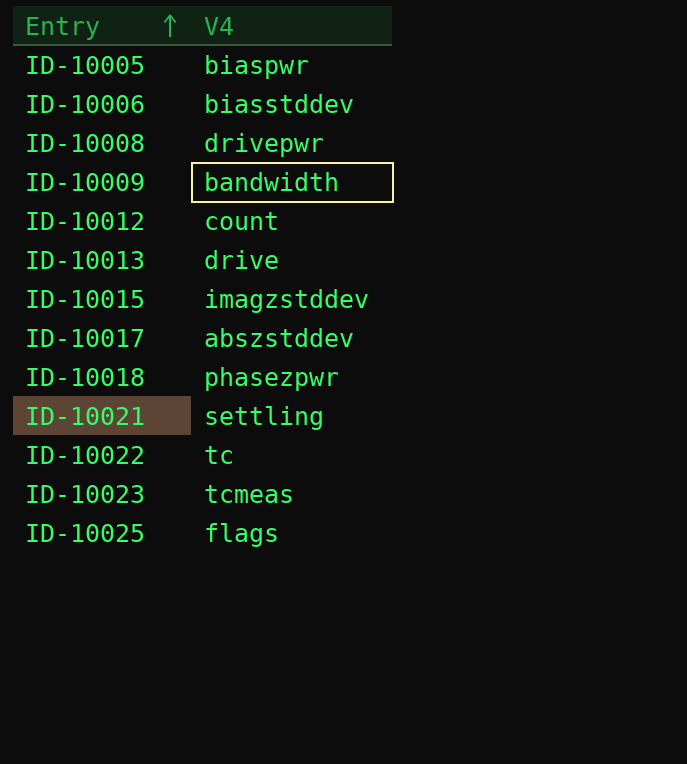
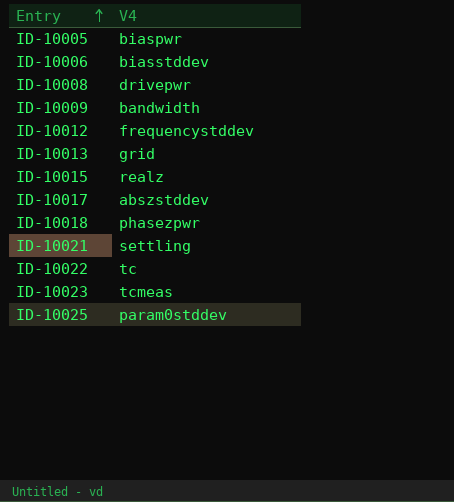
ID-10012 | V4: count -> frequencystddev
ID-10013 | V4: drive -> grid
ID-10015 | V4: imagzstddev -> realz
ID-10025 | V4: flags -> param0stddev

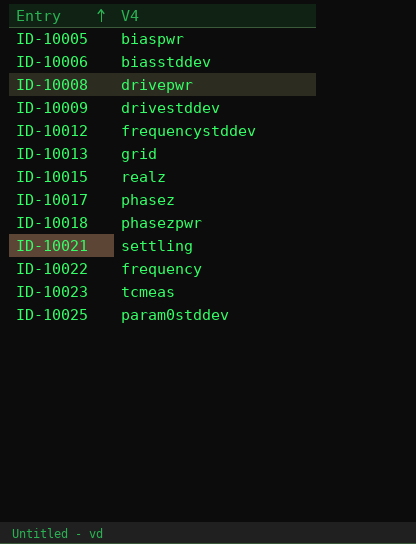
ID-10009 | V4: bandwidth -> drivestddev
ID-10017 | V4: abszstddev -> phasez
ID-10022 | V4: tc -> frequency

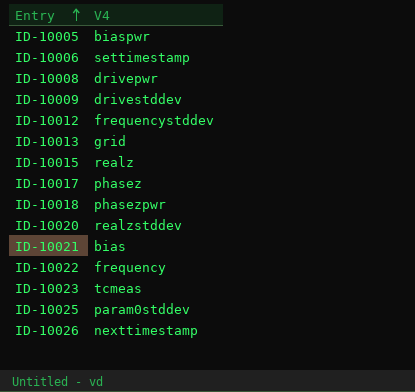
ID-10006 | V4: biasstddev -> settimestamp
row ID-10020: none -> realzstddev
ID-10021 | V4: settling -> bias
row ID-10026: none -> nexttimestamp

